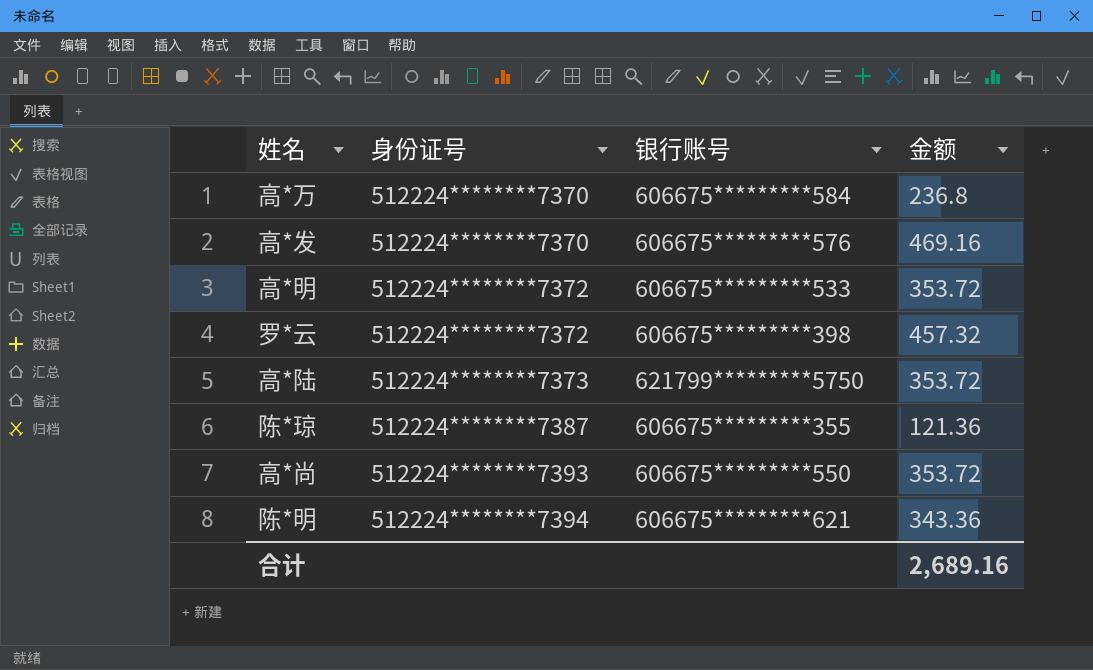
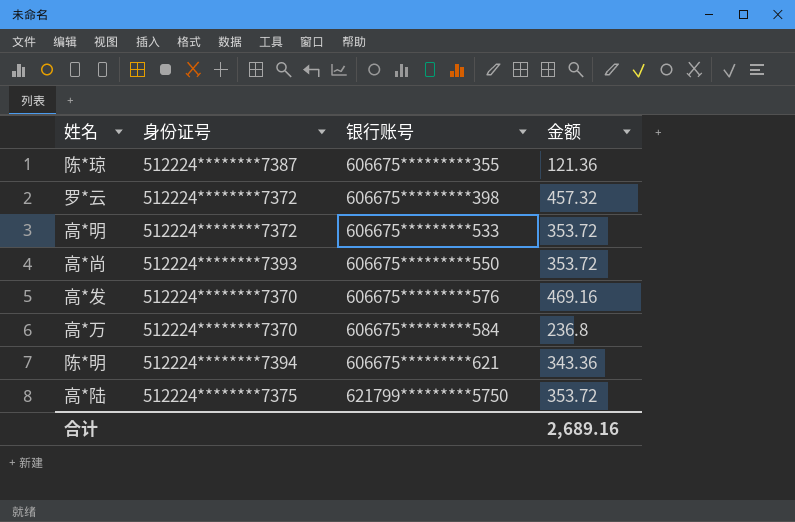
row order: 身份证号 ascending -> 银行账号 ascending
高*陆 | 身份证号: 512224********7373 -> 512224********7375

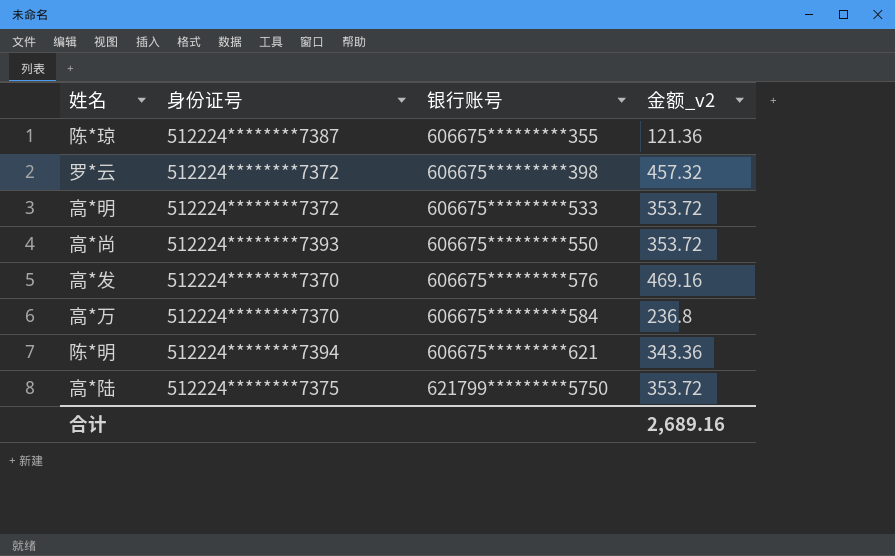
column name: 金额 -> 金额_v2

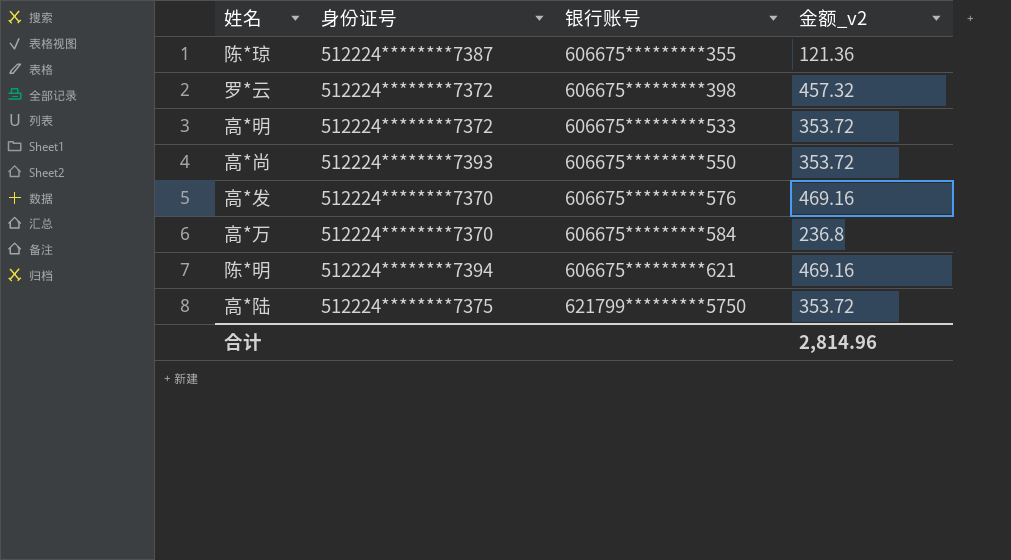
陈*明 | 金额_v2: 343.36 -> 469.16
合计 | 金额_v2: 2,689.16 -> 2,814.96

